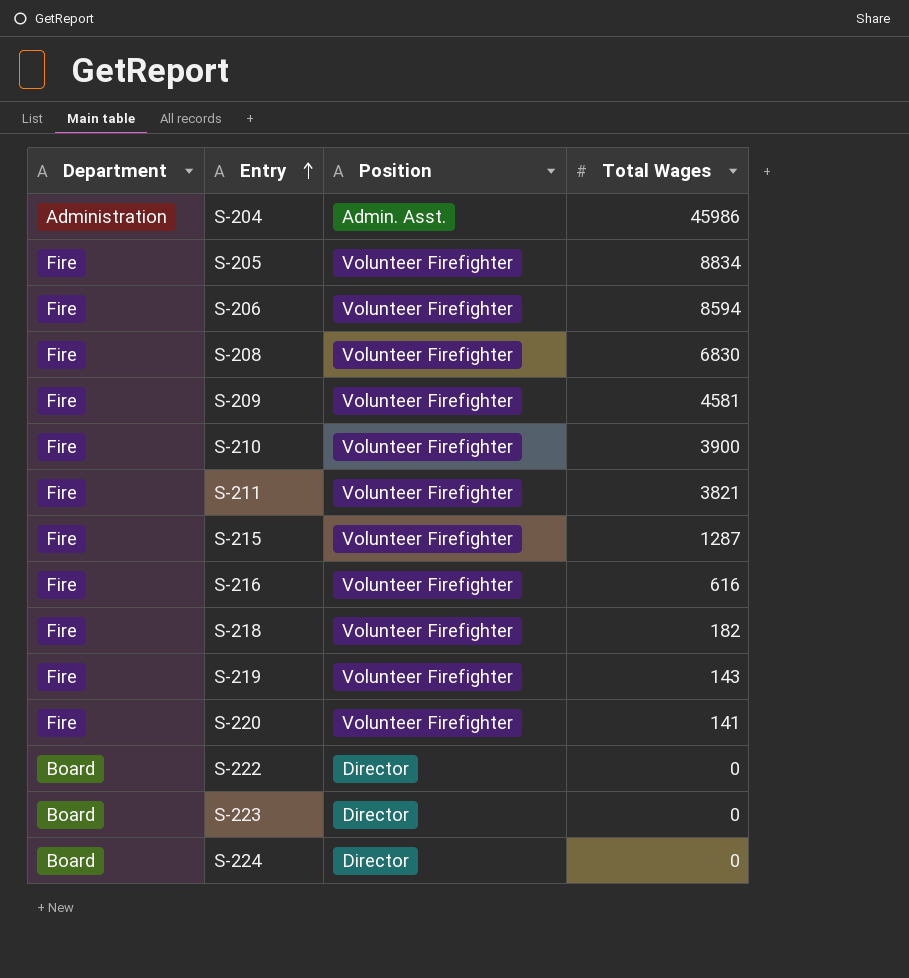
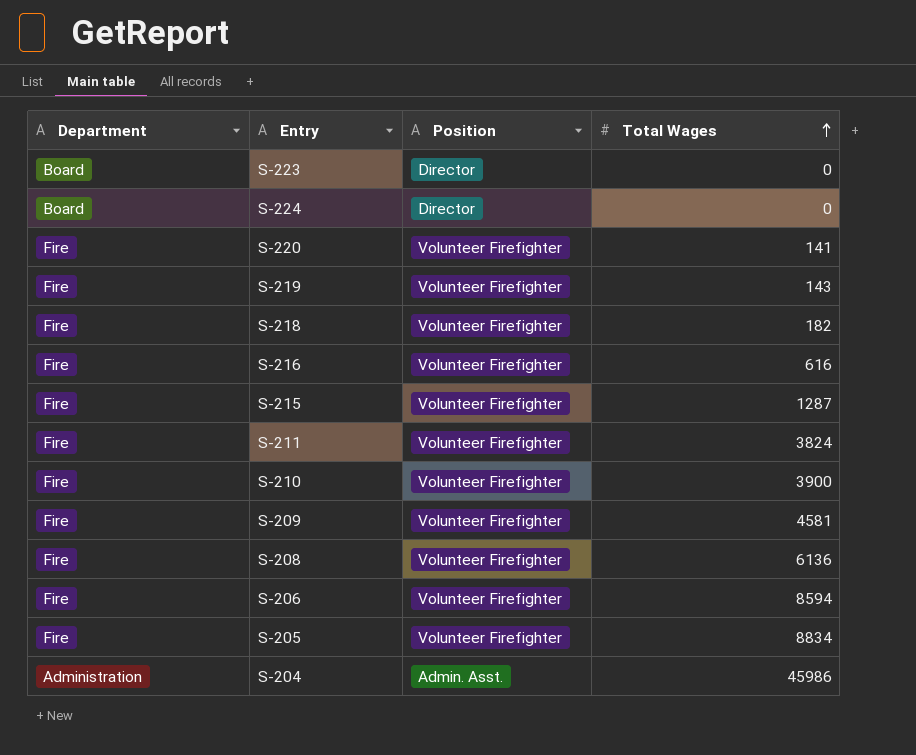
row order: Entry ascending -> Total Wages ascending
row S-222: Board | Director | 0 -> none
S-211 | Total Wages: 3821 -> 3824
S-208 | Total Wages: 6830 -> 6136

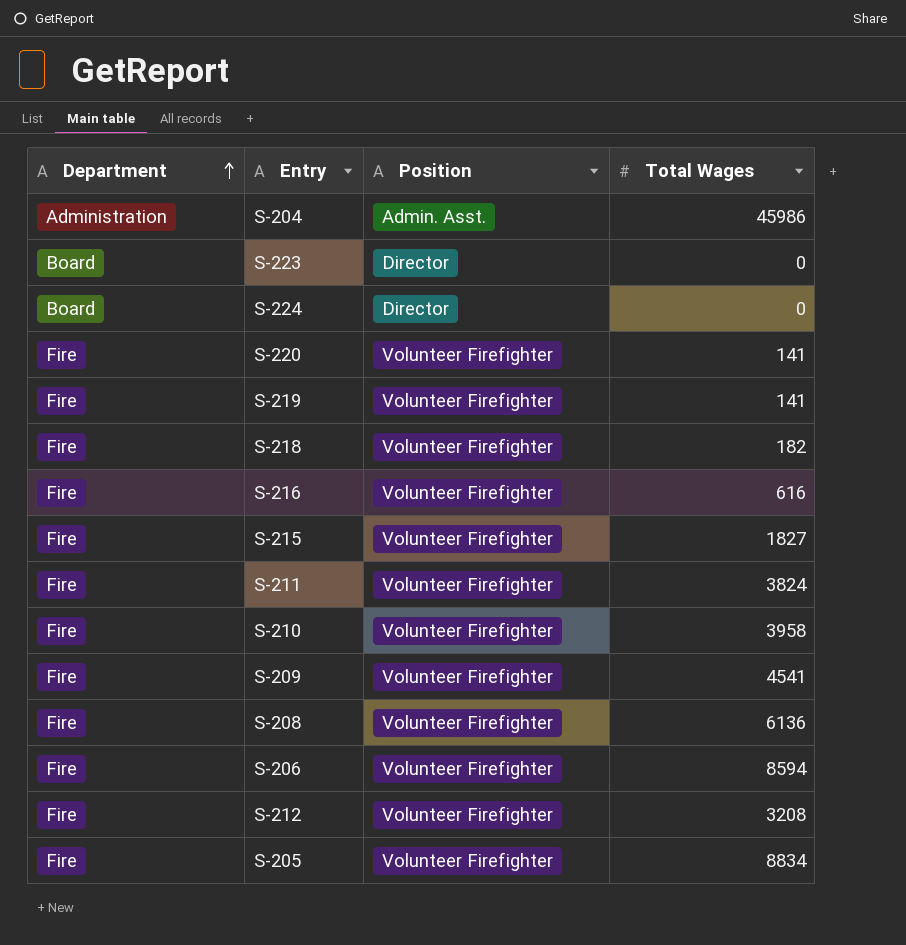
row order: Total Wages ascending -> Department ascending
S-219 | Total Wages: 143 -> 141
S-215 | Total Wages: 1287 -> 1827
S-210 | Total Wages: 3900 -> 3958
S-209 | Total Wages: 4581 -> 4541
row S-212: none -> Fire | Volunteer Firefighter | 3208

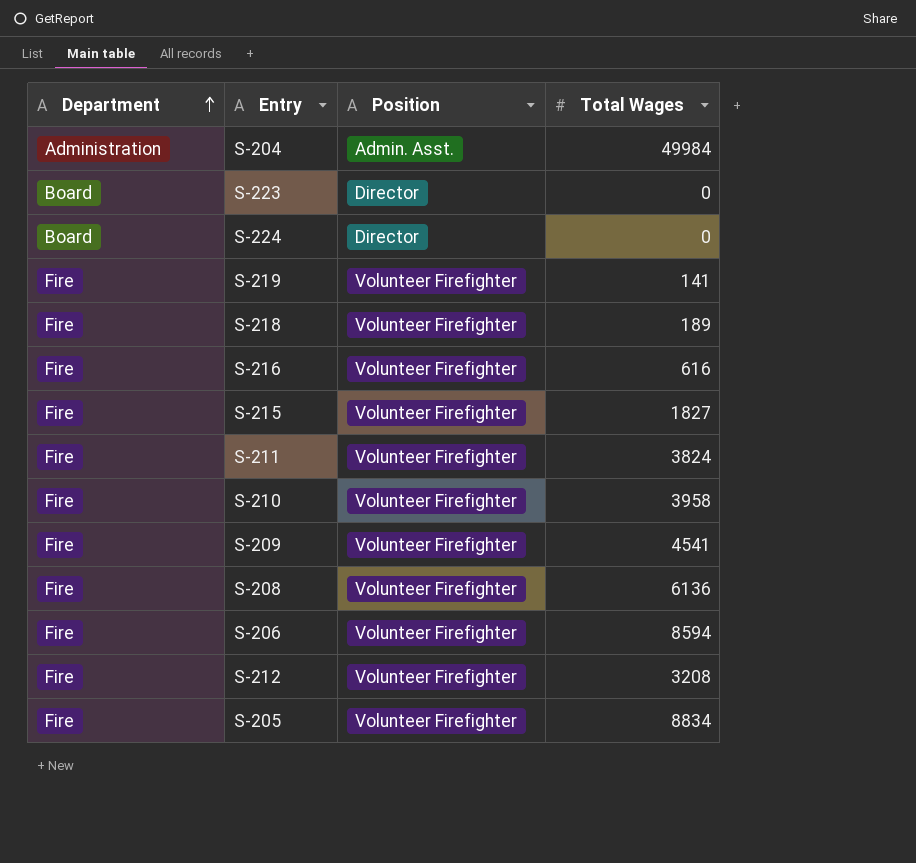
row S-220: Fire | Volunteer Firefighter | 141 -> none
S-204 | Total Wages: 45986 -> 49984
S-218 | Total Wages: 182 -> 189

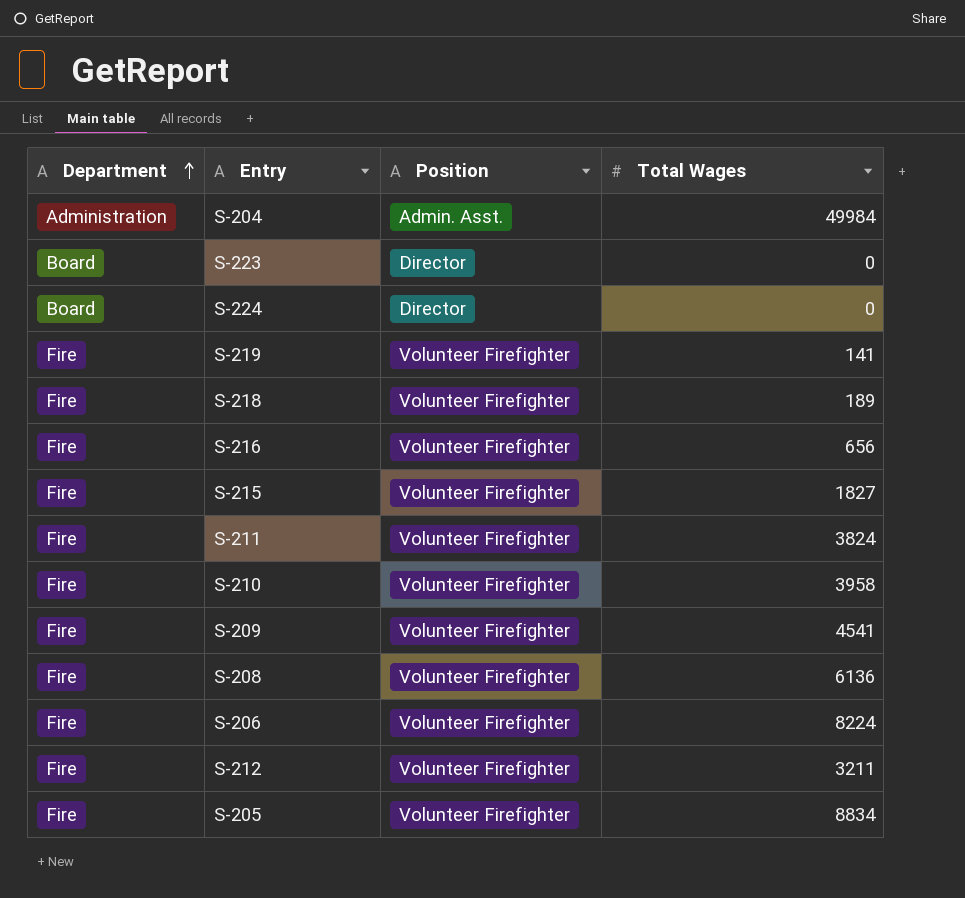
S-216 | Total Wages: 616 -> 656
S-206 | Total Wages: 8594 -> 8224
S-212 | Total Wages: 3208 -> 3211

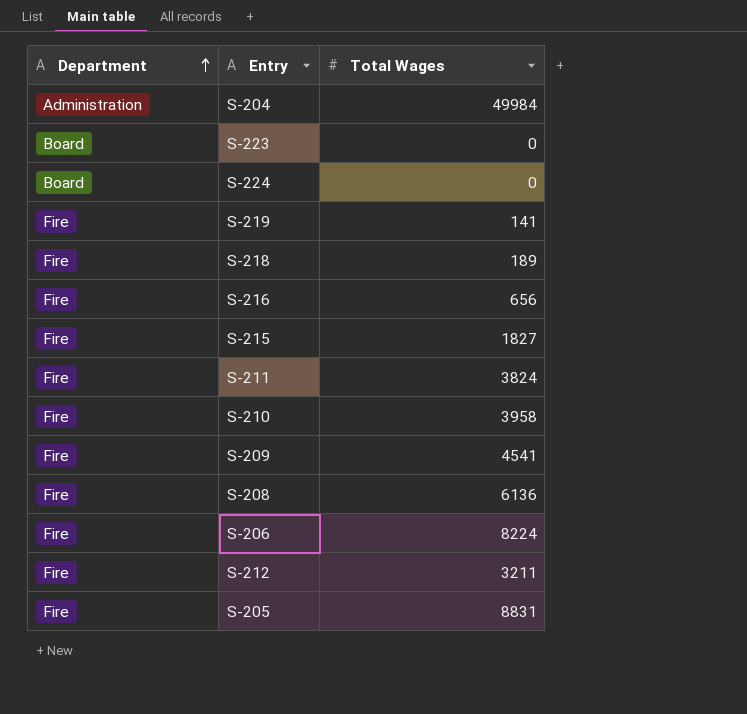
column Position | position: 3 -> none
S-205 | Total Wages: 8834 -> 8831

